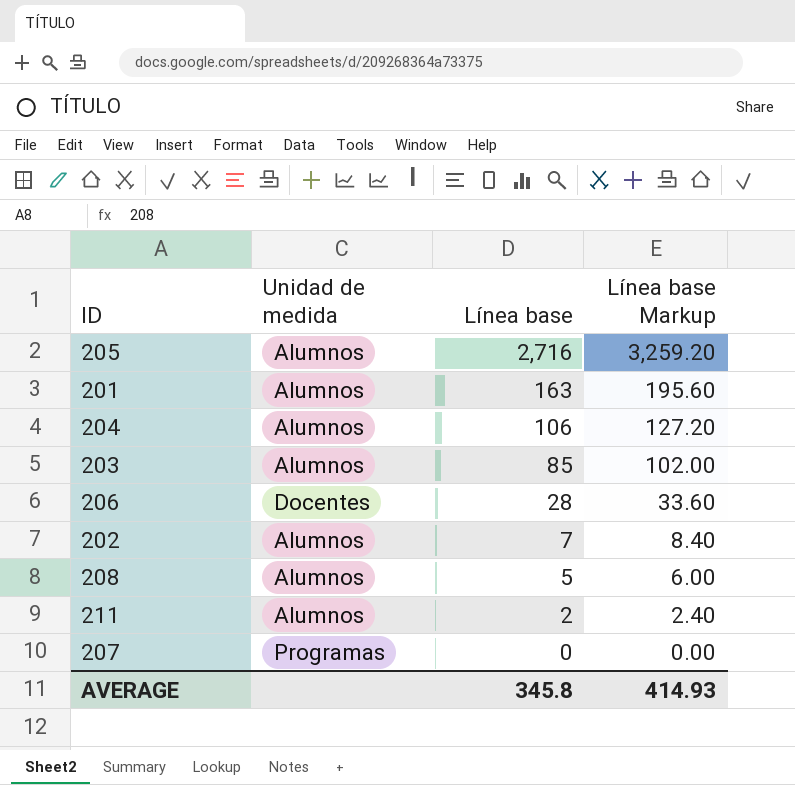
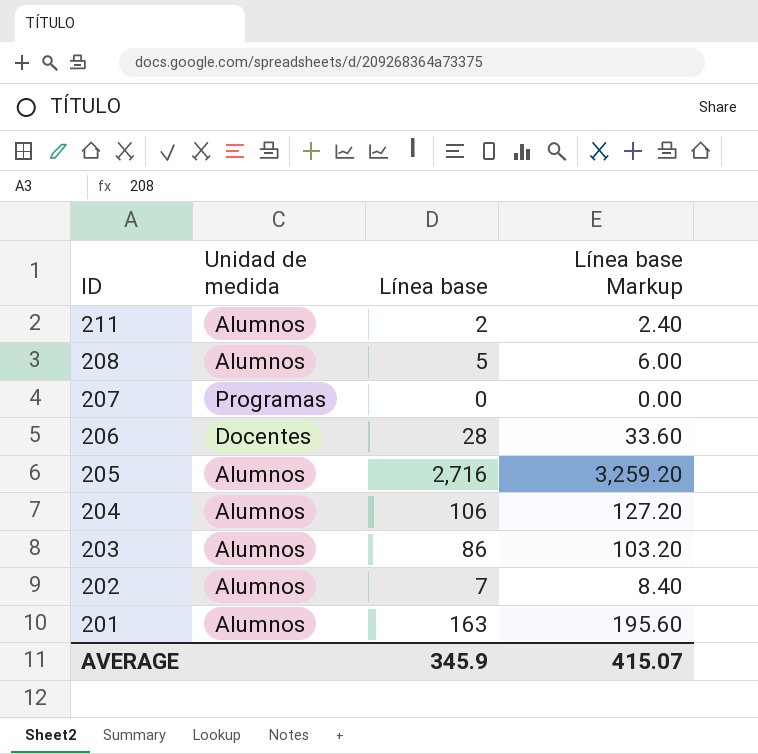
row order: Línea base descending -> ID descending
203 | Línea base: 85 -> 86
203 | Línea base Markup: 102.00 -> 103.20
AVERAGE | Línea base: 345.8 -> 345.9
AVERAGE | Línea base Markup: 414.93 -> 415.07

